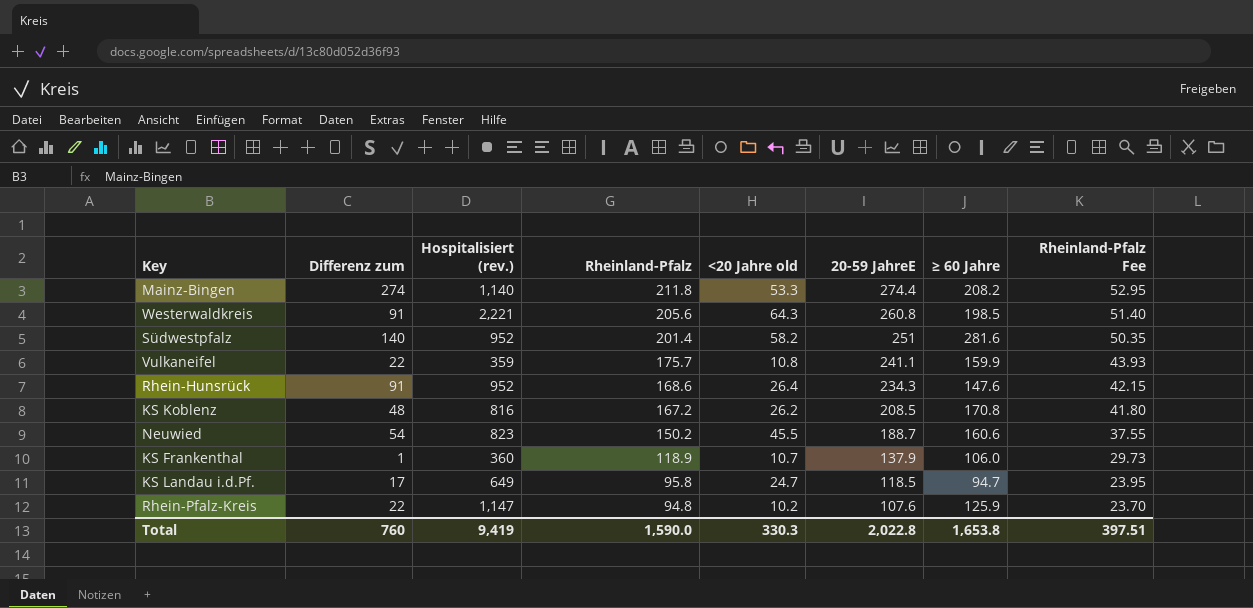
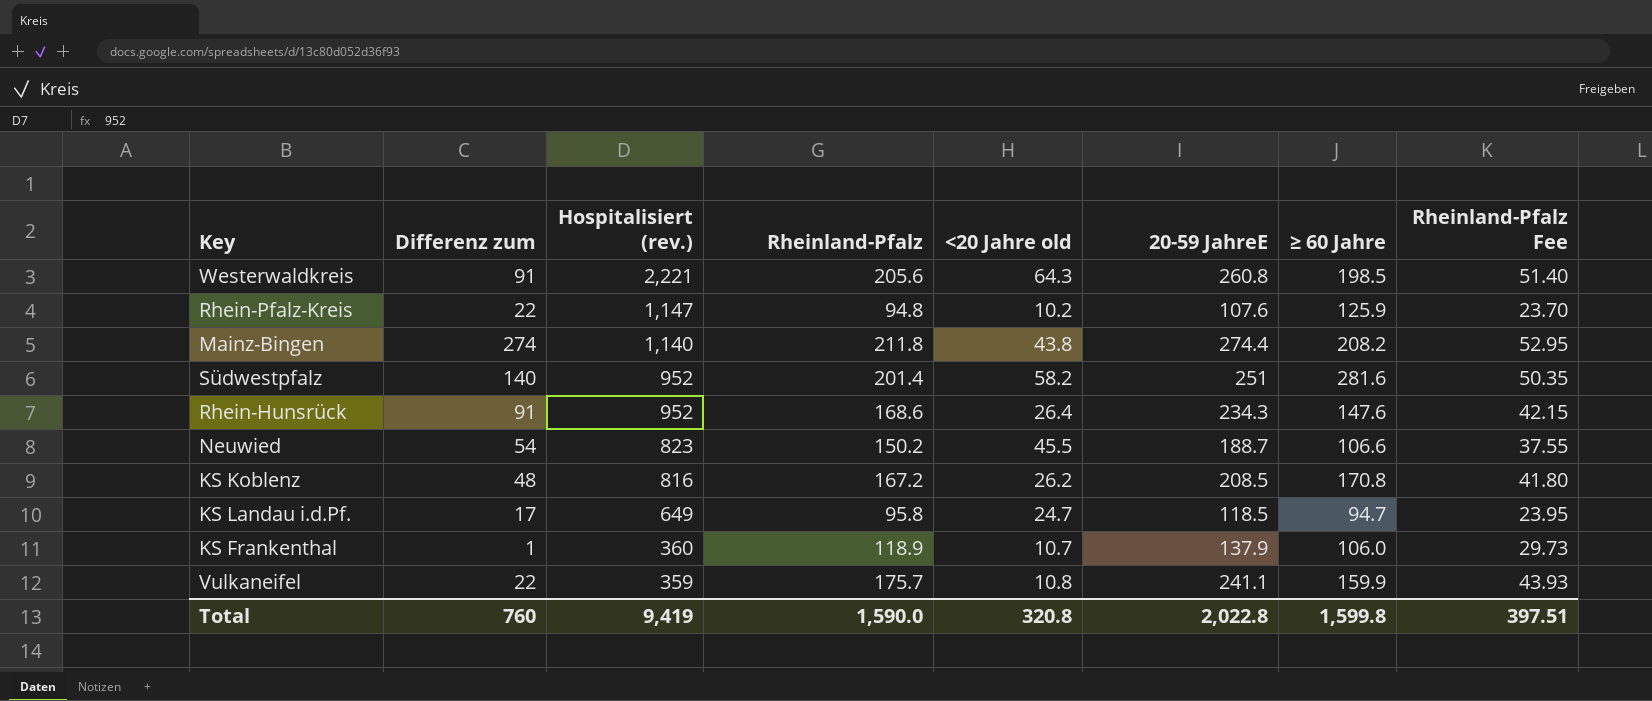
row order: Rheinland-Pfalz descending -> Hospitalisiert (rev.) descending
Mainz-Bingen | <20 Jahre old: 53.3 -> 43.8
Neuwied | ≥ 60 Jahre: 160.6 -> 106.6
Total | <20 Jahre old: 330.3 -> 320.8
Total | ≥ 60 Jahre: 1,653.8 -> 1,599.8

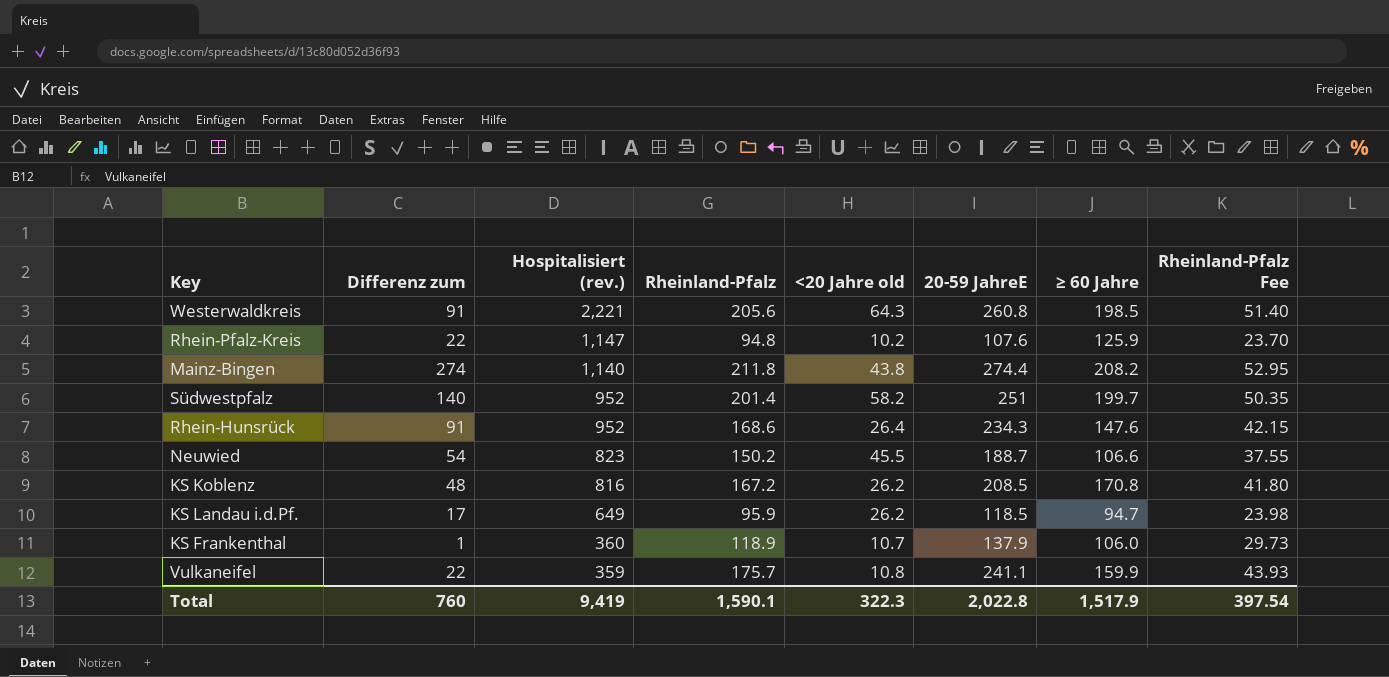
Südwestpfalz | ≥ 60 Jahre: 281.6 -> 199.7
KS Landau i.d.Pf. | Rheinland-Pfalz: 95.8 -> 95.9
KS Landau i.d.Pf. | <20 Jahre old: 24.7 -> 26.2
KS Landau i.d.Pf. | Rheinland-Pfalz Fee: 23.95 -> 23.98
Total | Rheinland-Pfalz: 1,590.0 -> 1,590.1
Total | <20 Jahre old: 320.8 -> 322.3
Total | ≥ 60 Jahre: 1,599.8 -> 1,517.9
Total | Rheinland-Pfalz Fee: 397.51 -> 397.54

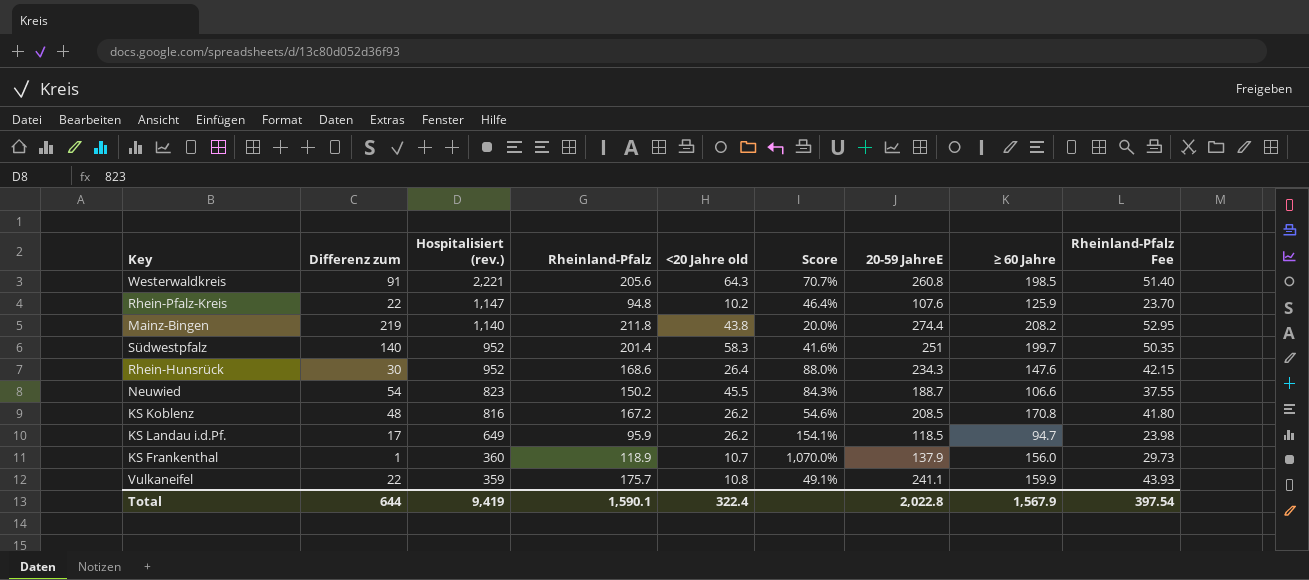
column Score | formula: none -> [<20 Jahre old] / [Differenz zum]
Mainz-Bingen | Differenz zum: 274 -> 219
Südwestpfalz | <20 Jahre old: 58.2 -> 58.3
Rhein-Hunsrück | Differenz zum: 91 -> 30
KS Frankenthal | ≥ 60 Jahre: 106.0 -> 156.0
Total | Differenz zum: 760 -> 644
Total | <20 Jahre old: 322.3 -> 322.4
Total | ≥ 60 Jahre: 1,517.9 -> 1,567.9

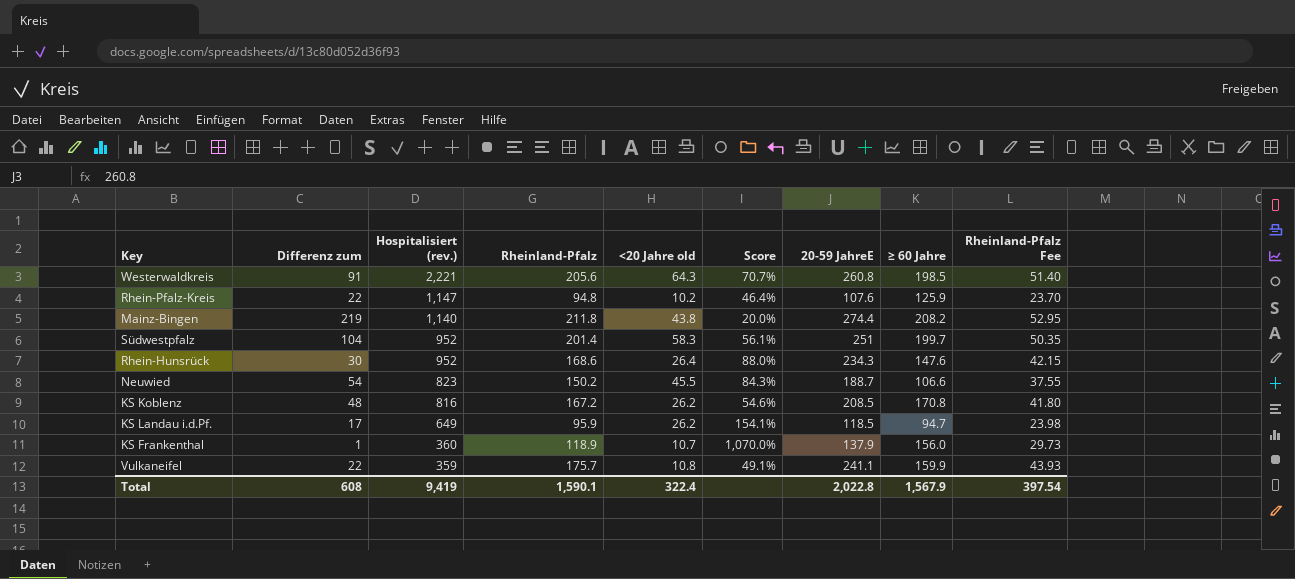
Südwestpfalz | Differenz zum: 140 -> 104
Südwestpfalz | Score: 41.6% -> 56.1%
Total | Differenz zum: 644 -> 608

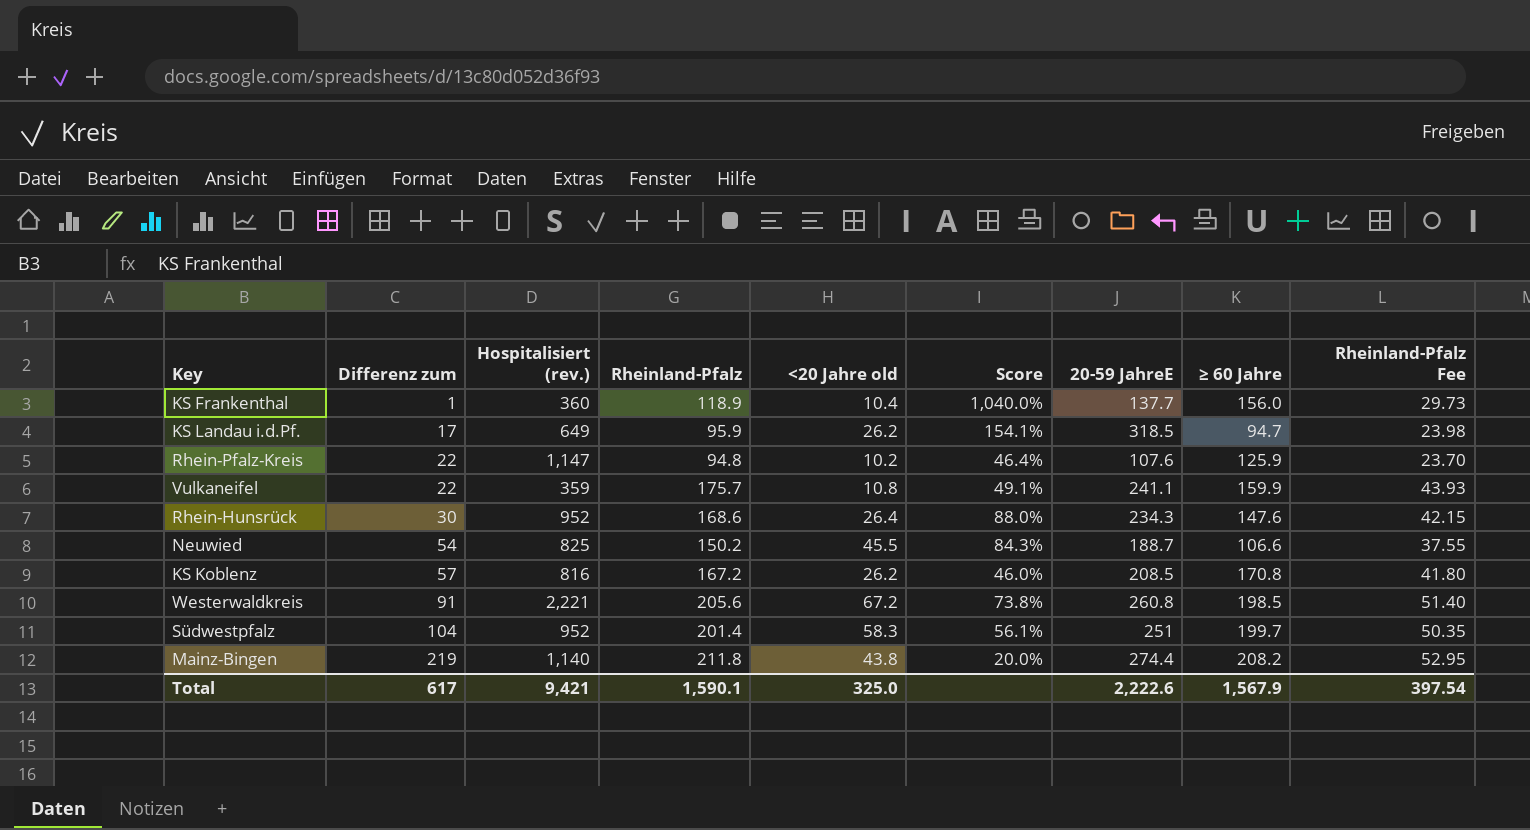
row order: Hospitalisiert (rev.) descending -> Differenz zum ascending
KS Frankenthal | <20 Jahre old: 10.7 -> 10.4
KS Frankenthal | Score: 1,070.0% -> 1,040.0%
KS Frankenthal | 20-59 JahreE: 137.9 -> 137.7
KS Landau i.d.Pf. | 20-59 JahreE: 118.5 -> 318.5
Neuwied | Hospitalisiert (rev.): 823 -> 825
KS Koblenz | Differenz zum: 48 -> 57
KS Koblenz | Score: 54.6% -> 46.0%
Westerwaldkreis | <20 Jahre old: 64.3 -> 67.2
Westerwaldkreis | Score: 70.7% -> 73.8%
Total | Differenz zum: 608 -> 617
Total | Hospitalisiert (rev.): 9,419 -> 9,421
Total | <20 Jahre old: 322.4 -> 325.0
Total | 20-59 JahreE: 2,022.8 -> 2,222.6

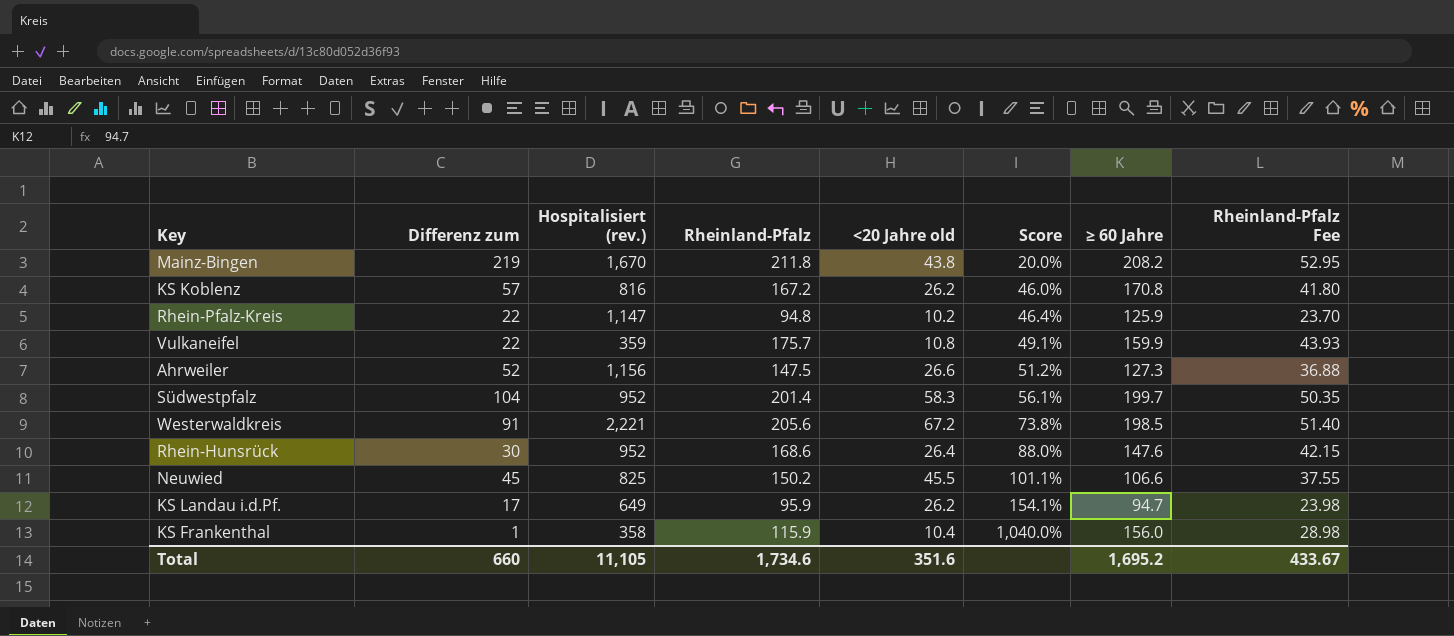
row order: Differenz zum ascending -> Score ascending
column 20-59 JahreE | position: 7 -> none
Mainz-Bingen | Hospitalisiert (rev.): 1,140 -> 1,670
row Ahrweiler: none -> 52 | 1,156 | 147.5 | 26.6 | 51.2% | 127.3 | 36.88
Neuwied | Differenz zum: 54 -> 45
Neuwied | Score: 84.3% -> 101.1%
KS Frankenthal | Hospitalisiert (rev.): 360 -> 358
KS Frankenthal | Rheinland-Pfalz: 118.9 -> 115.9
KS Frankenthal | Rheinland-Pfalz Fee: 29.73 -> 28.98
Total | Differenz zum: 617 -> 660
Total | Hospitalisiert (rev.): 9,421 -> 11,105
Total | Rheinland-Pfalz: 1,590.1 -> 1,734.6
Total | <20 Jahre old: 325.0 -> 351.6
Total | ≥ 60 Jahre: 1,567.9 -> 1,695.2
Total | Rheinland-Pfalz Fee: 397.54 -> 433.67

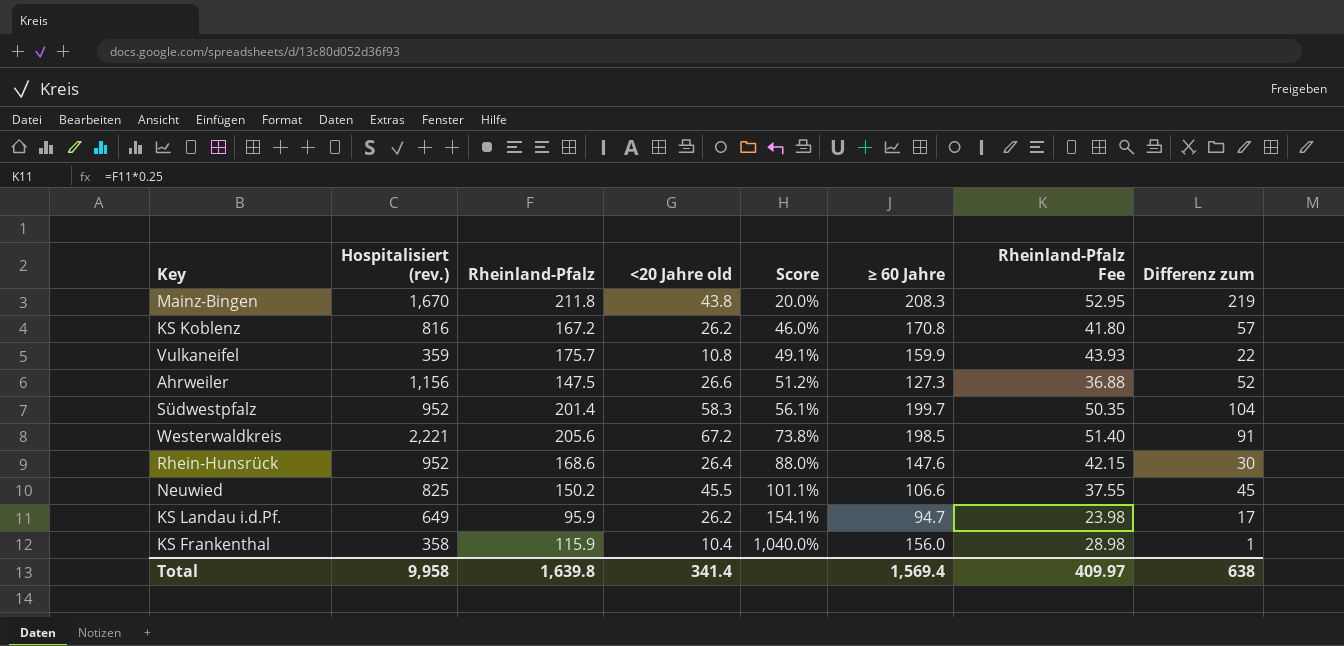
column Differenz zum | position: 2 -> 8
row Rhein-Pfalz-Kreis: 22 | 1,147 | 94.8 | 10.2 | 46.4% | 125.9 | 23.70 -> none
Mainz-Bingen | ≥ 60 Jahre: 208.2 -> 208.3
Total | Hospitalisiert (rev.): 11,105 -> 9,958
Total | Rheinland-Pfalz: 1,734.6 -> 1,639.8
Total | <20 Jahre old: 351.6 -> 341.4
Total | ≥ 60 Jahre: 1,695.2 -> 1,569.4
Total | Rheinland-Pfalz Fee: 433.67 -> 409.97
Total | Differenz zum: 660 -> 638

